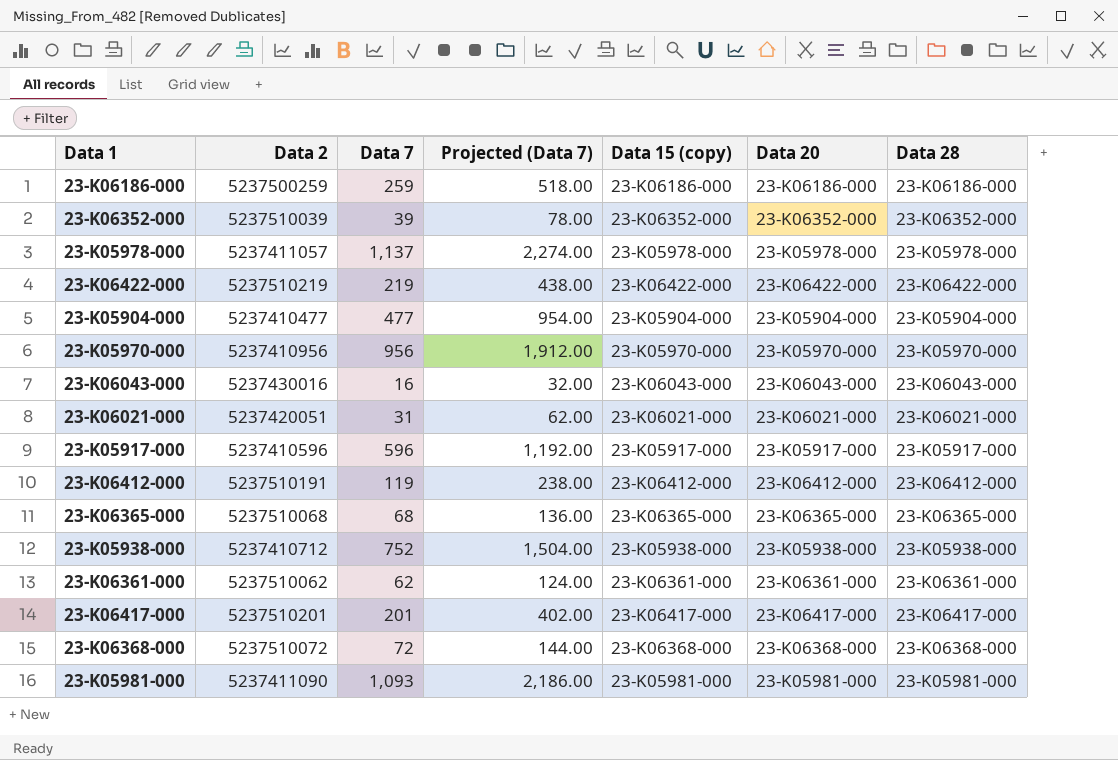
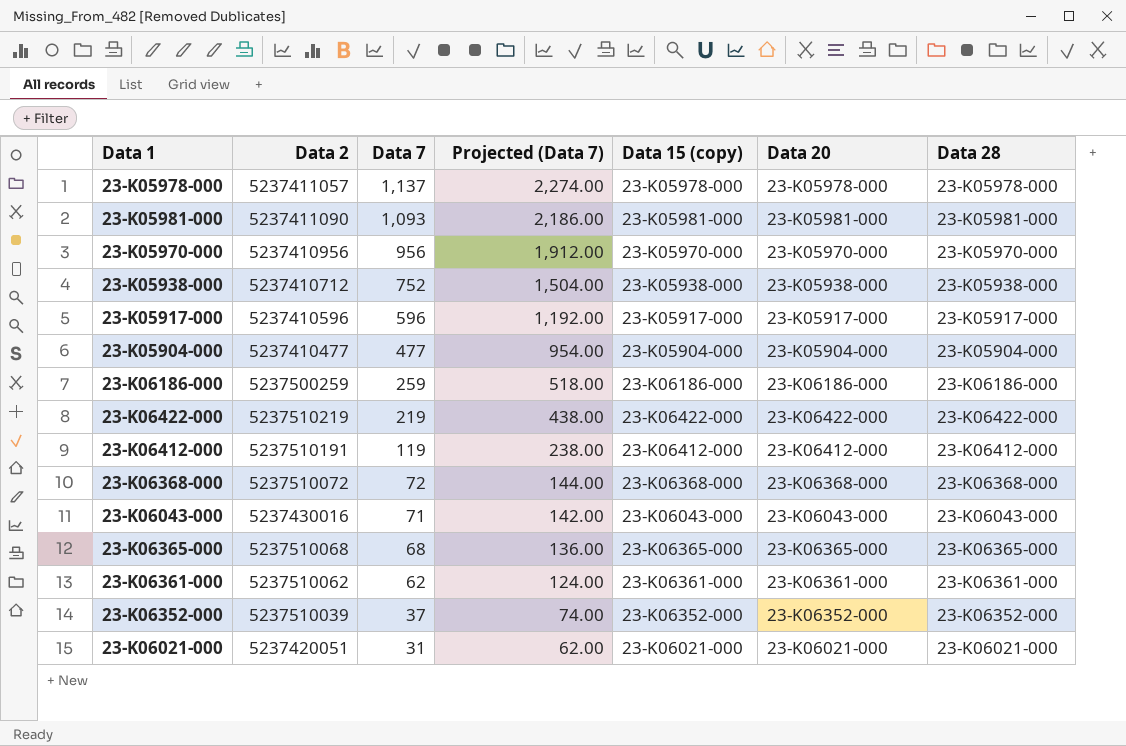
row order: none -> Data 7 descending
row 23-K06417-000: 5237510201 | 201 | 402.00 | 23-K06417-000 | 23-K06417-000 | 23-K06417-000 -> none
23-K06043-000 | Data 7: 16 -> 71
23-K06043-000 | Projected (Data 7): 32.00 -> 142.00
23-K06352-000 | Data 7: 39 -> 37
23-K06352-000 | Projected (Data 7): 78.00 -> 74.00

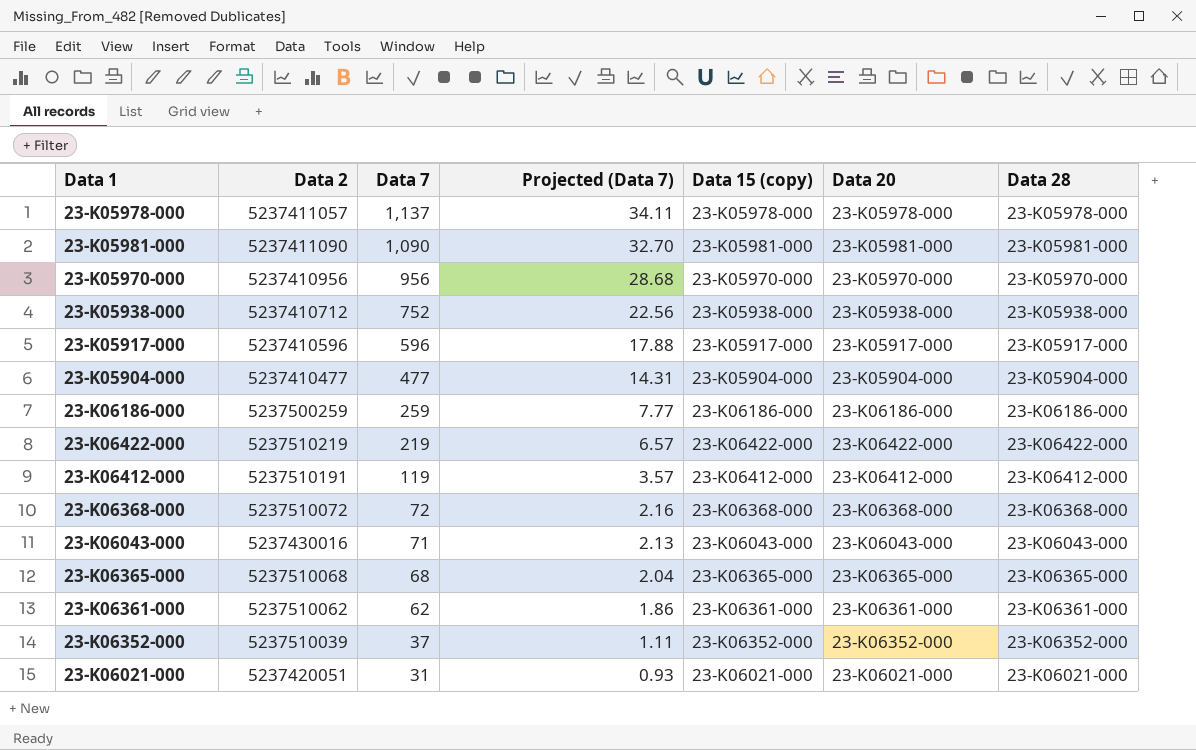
column Projected (Data 7) | formula: [Data 7] * 2 -> [Data 7] * 0.03
23-K05981-000 | Data 7: 1,093 -> 1,090

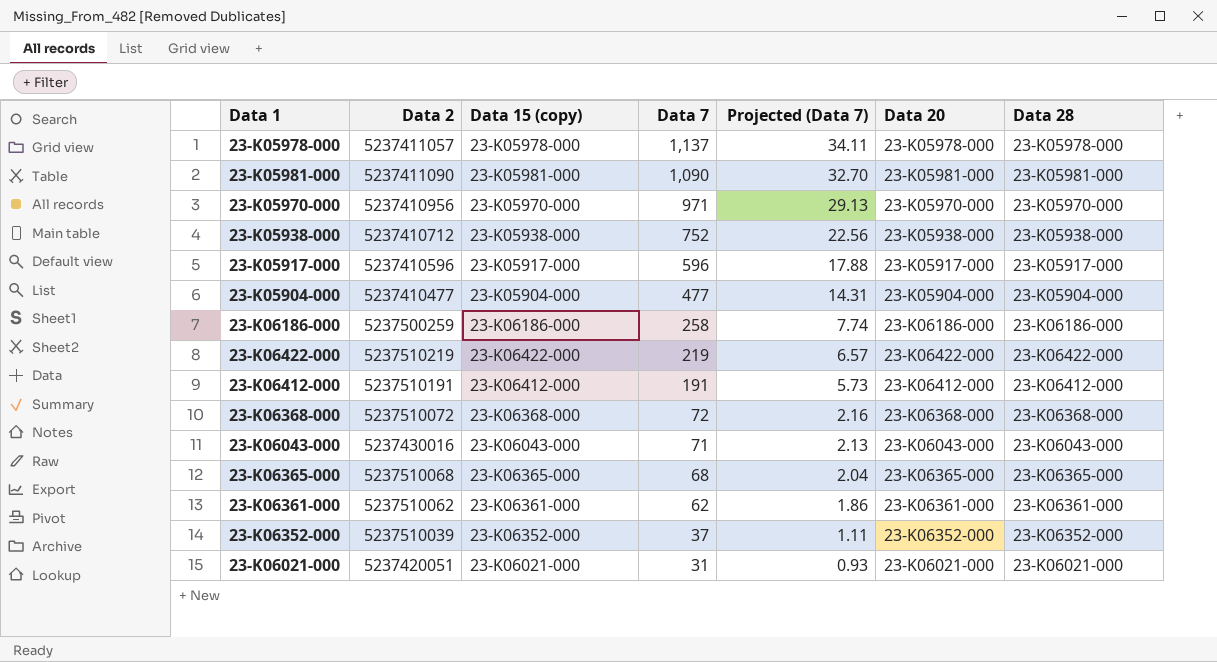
column Data 15 (copy) | position: 5 -> 3
23-K05970-000 | Data 7: 956 -> 971
23-K05970-000 | Projected (Data 7): 28.68 -> 29.13
23-K06186-000 | Data 7: 259 -> 258
23-K06186-000 | Projected (Data 7): 7.77 -> 7.74
23-K06412-000 | Data 7: 119 -> 191
23-K06412-000 | Projected (Data 7): 3.57 -> 5.73

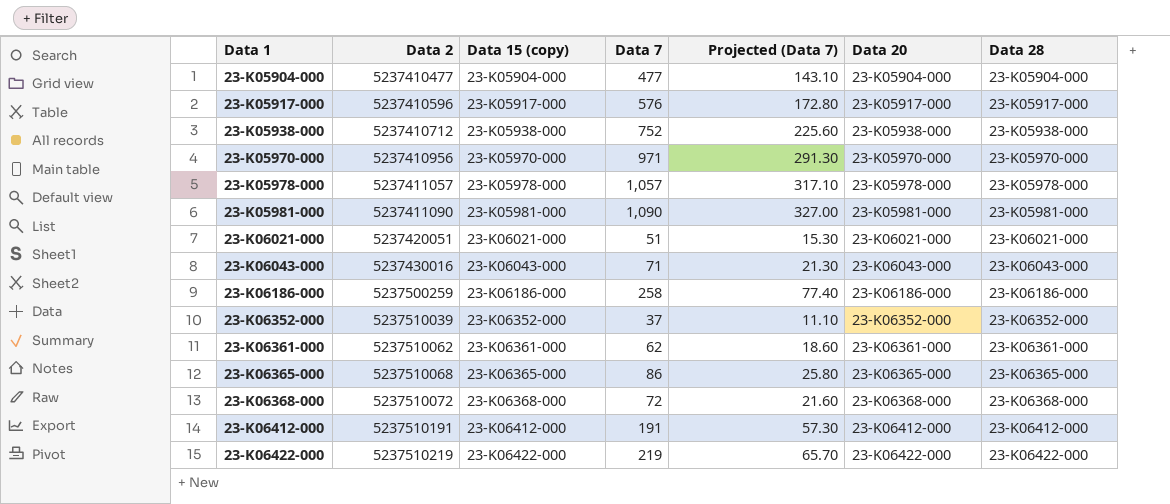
row order: Data 7 descending -> Data 1 ascending
column Projected (Data 7) | formula: [Data 7] * 0.03 -> [Data 7] * 0.3
23-K05917-000 | Data 7: 596 -> 576
23-K05978-000 | Data 7: 1,137 -> 1,057
23-K06021-000 | Data 7: 31 -> 51
23-K06365-000 | Data 7: 68 -> 86

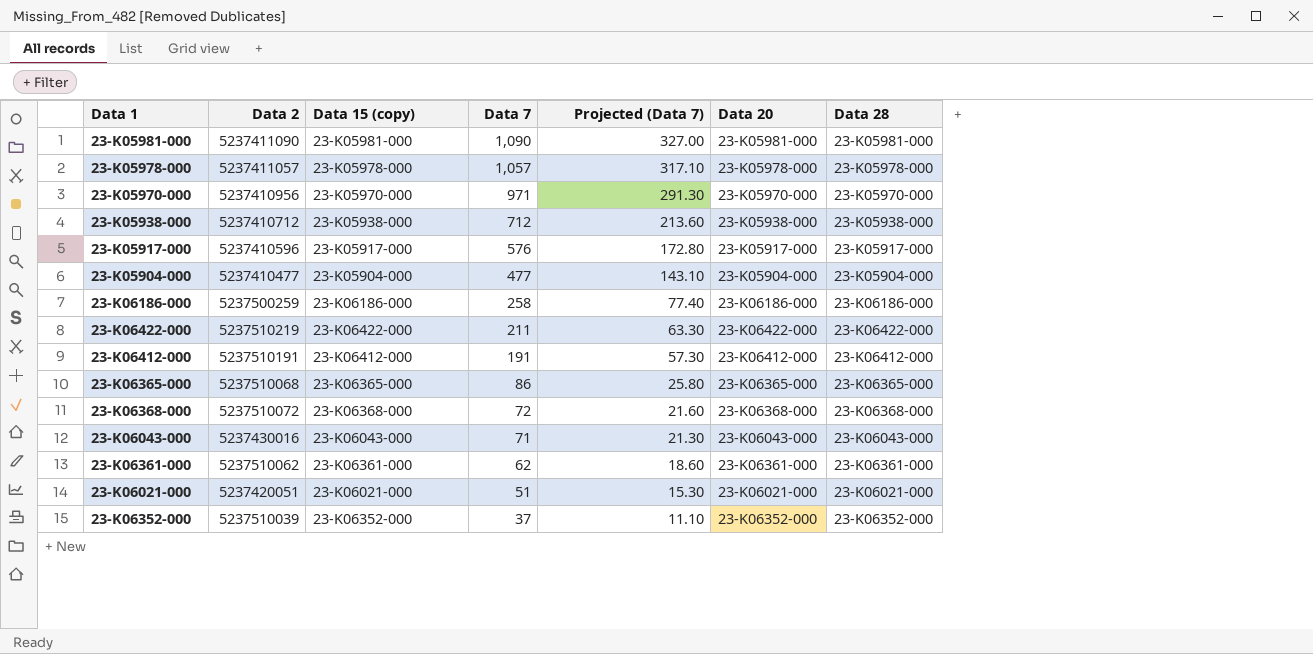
row order: Data 1 ascending -> Data 7 descending
23-K05938-000 | Data 7: 752 -> 712
23-K05938-000 | Projected (Data 7): 225.60 -> 213.60
23-K06422-000 | Data 7: 219 -> 211
23-K06422-000 | Projected (Data 7): 65.70 -> 63.30

